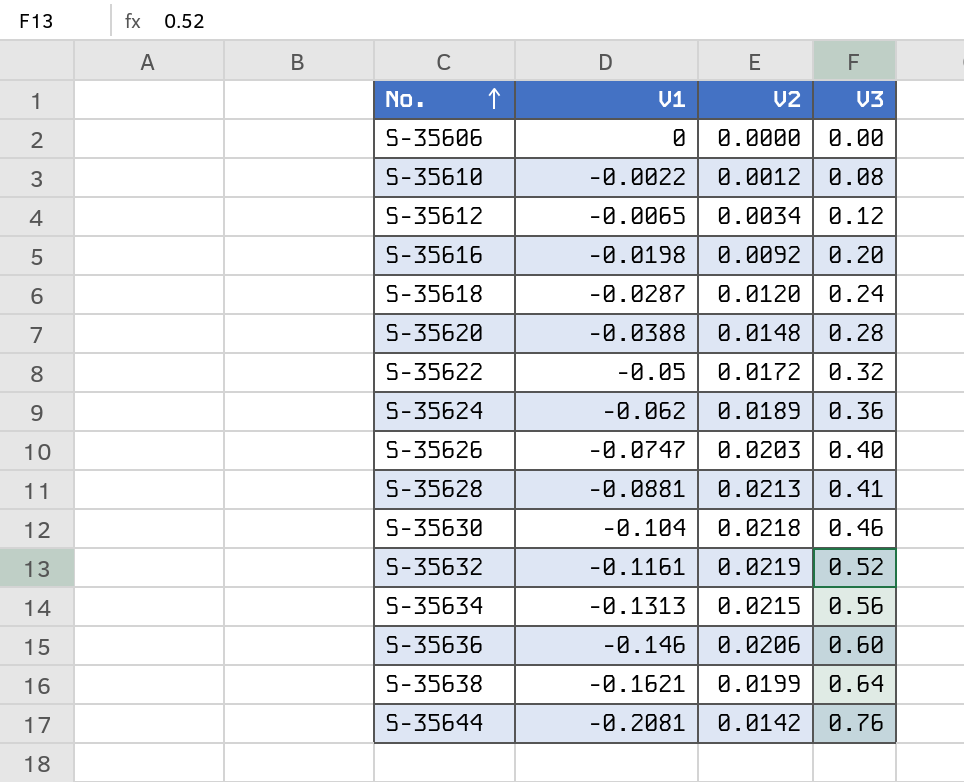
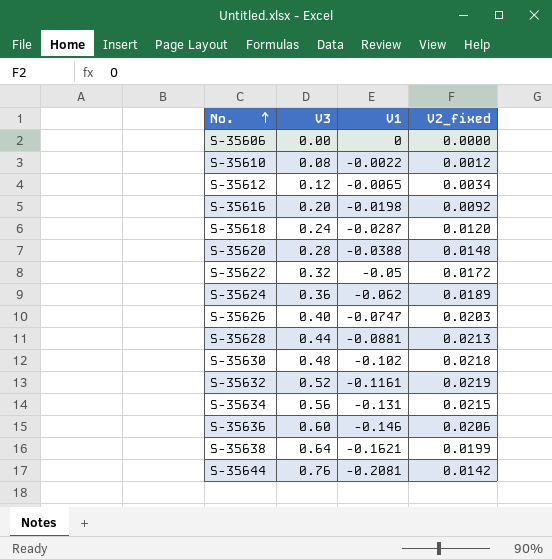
column V3 | position: 4 -> 2
column name: V2 -> V2_fixed
S-35628 | V3: 0.41 -> 0.44
S-35630 | V3: 0.46 -> 0.48
S-35630 | V1: -0.104 -> -0.102
S-35634 | V1: -0.1313 -> -0.131

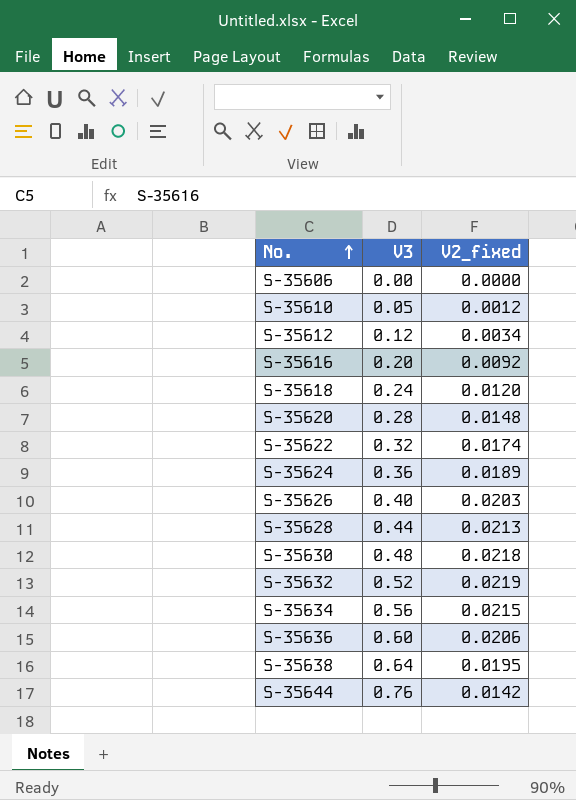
column V1 | position: 3 -> none
S-35610 | V3: 0.08 -> 0.05
S-35622 | V2_fixed: 0.0172 -> 0.0174
S-35638 | V2_fixed: 0.0199 -> 0.0195

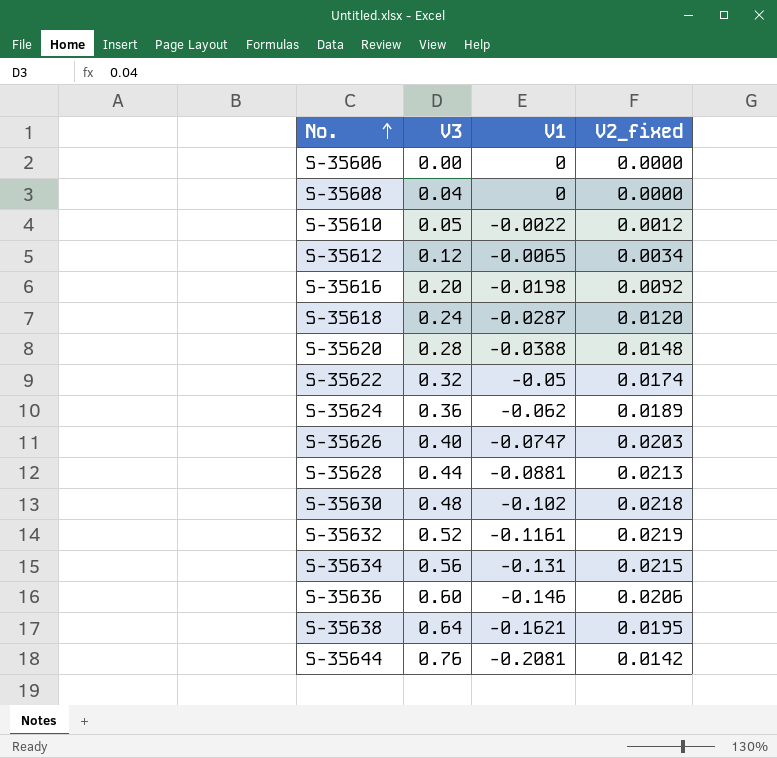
column V1 | position: none -> 3
row S-35608: none -> 0.04 | 0 | 0.0000

